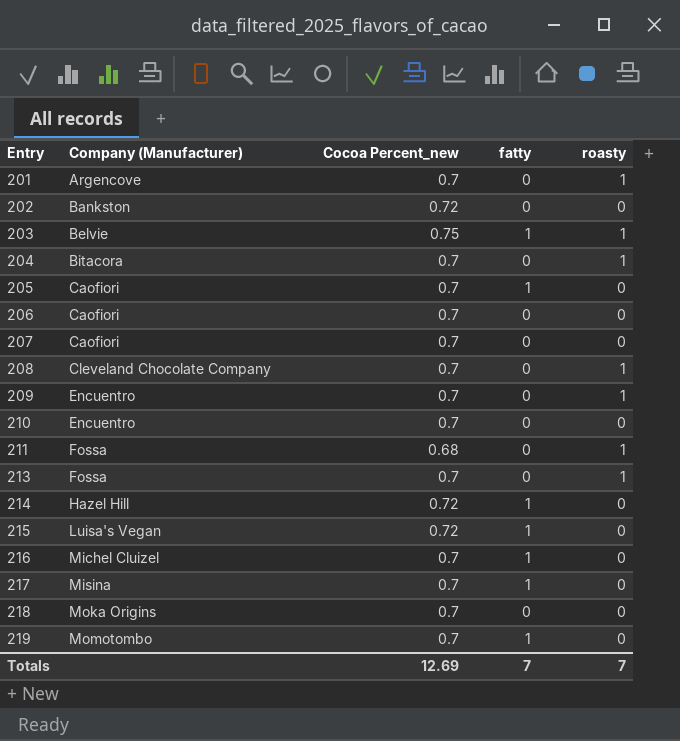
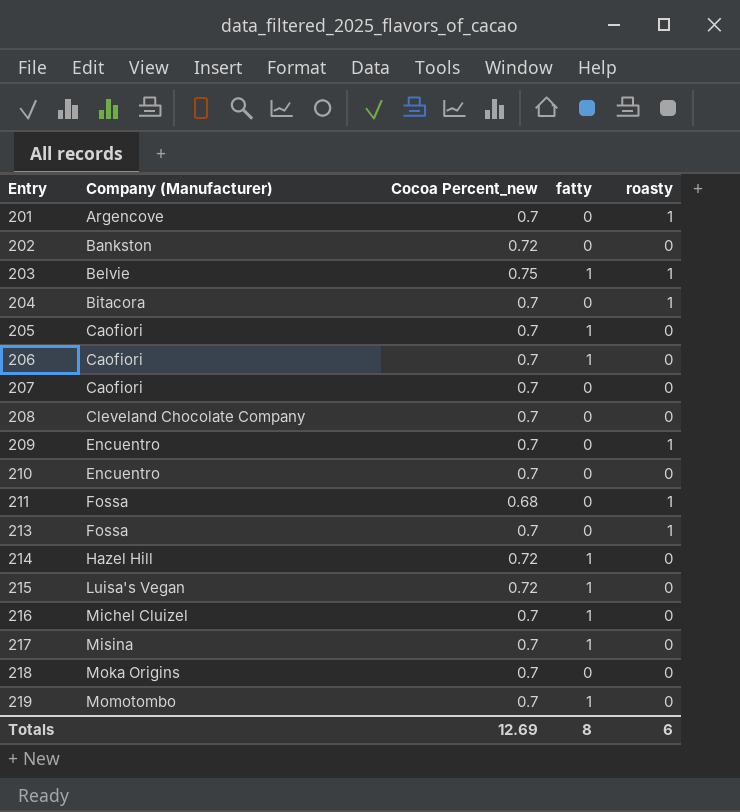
206 | fatty: 0 -> 1
208 | roasty: 1 -> 0
Totals | fatty: 7 -> 8
Totals | roasty: 7 -> 6

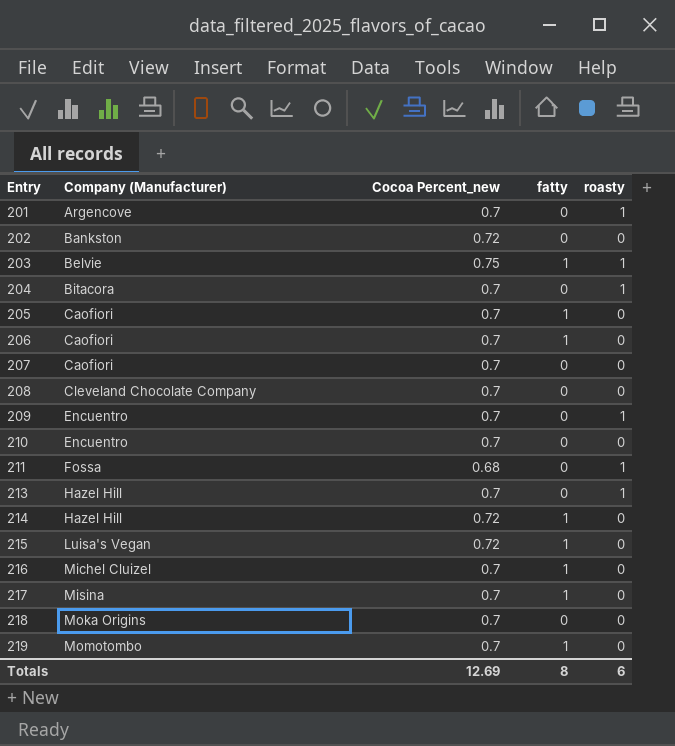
213 | Company (Manufacturer): Fossa -> Hazel Hill

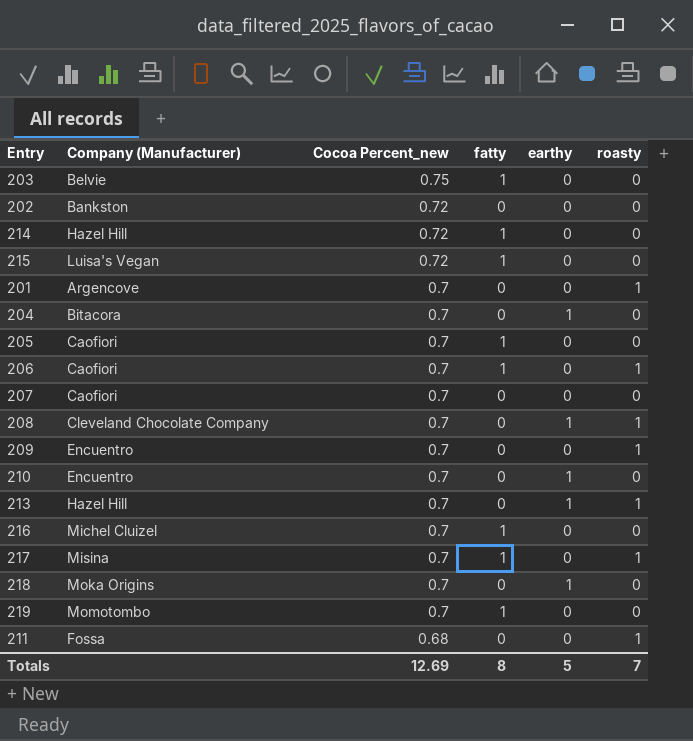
row order: Entry ascending -> Cocoa Percent_new descending
column earthy | position: none -> 5
203 | roasty: 1 -> 0
204 | roasty: 1 -> 0
206 | roasty: 0 -> 1
208 | roasty: 0 -> 1
217 | roasty: 0 -> 1
Totals | roasty: 6 -> 7

